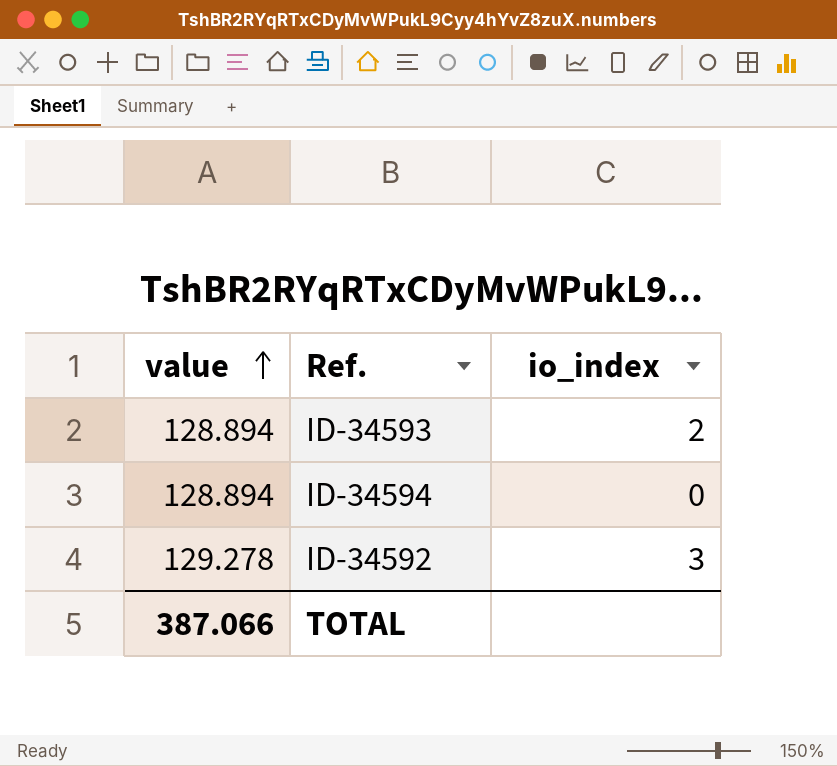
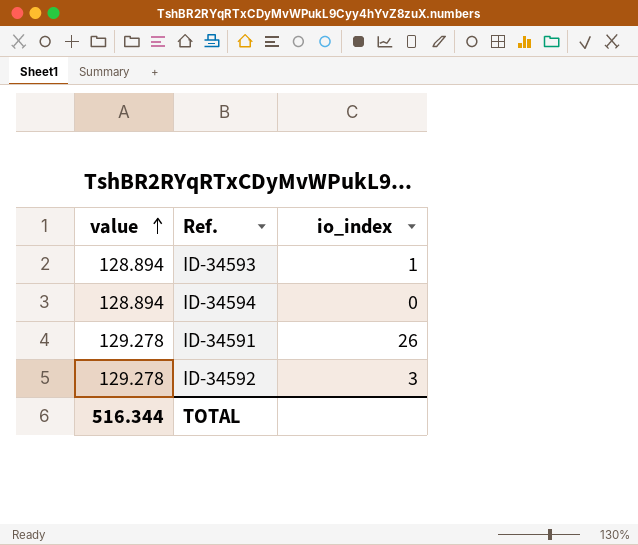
ID-34593 | io_index: 2 -> 1
row ID-34591: none -> 129.278 | 26
TOTAL | value: 387.066 -> 516.344

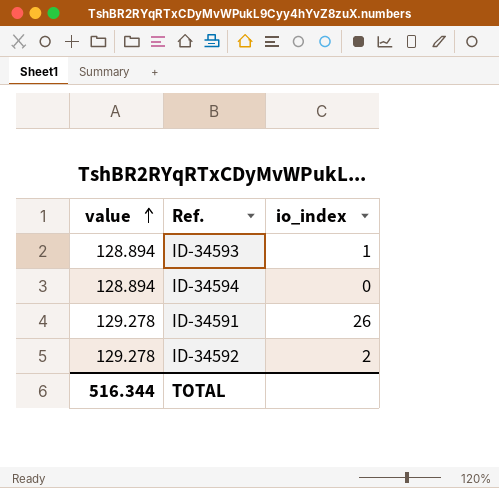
ID-34592 | io_index: 3 -> 2

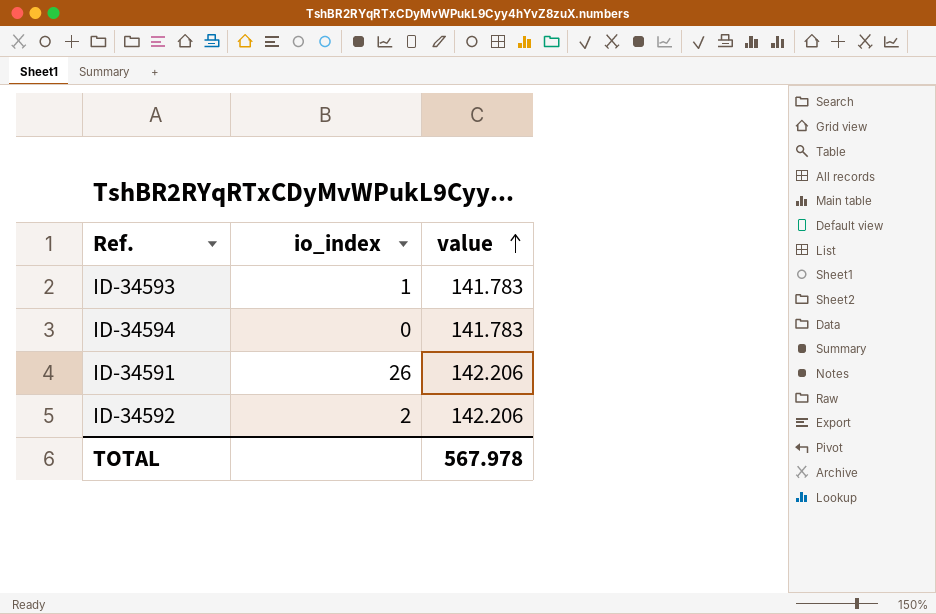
column value | position: 1 -> 3
ID-34593 | value: 128.894 -> 141.783
ID-34594 | value: 128.894 -> 141.783
ID-34591 | value: 129.278 -> 142.206
ID-34592 | value: 129.278 -> 142.206
TOTAL | value: 516.344 -> 567.978

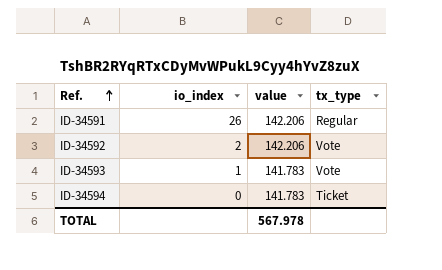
row order: value ascending -> Ref. ascending
column tx_type | position: none -> 4

